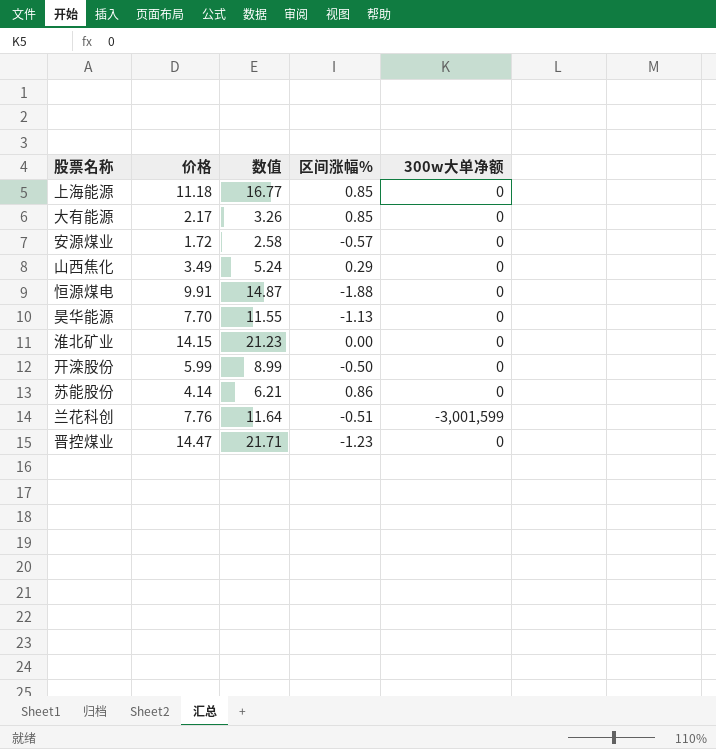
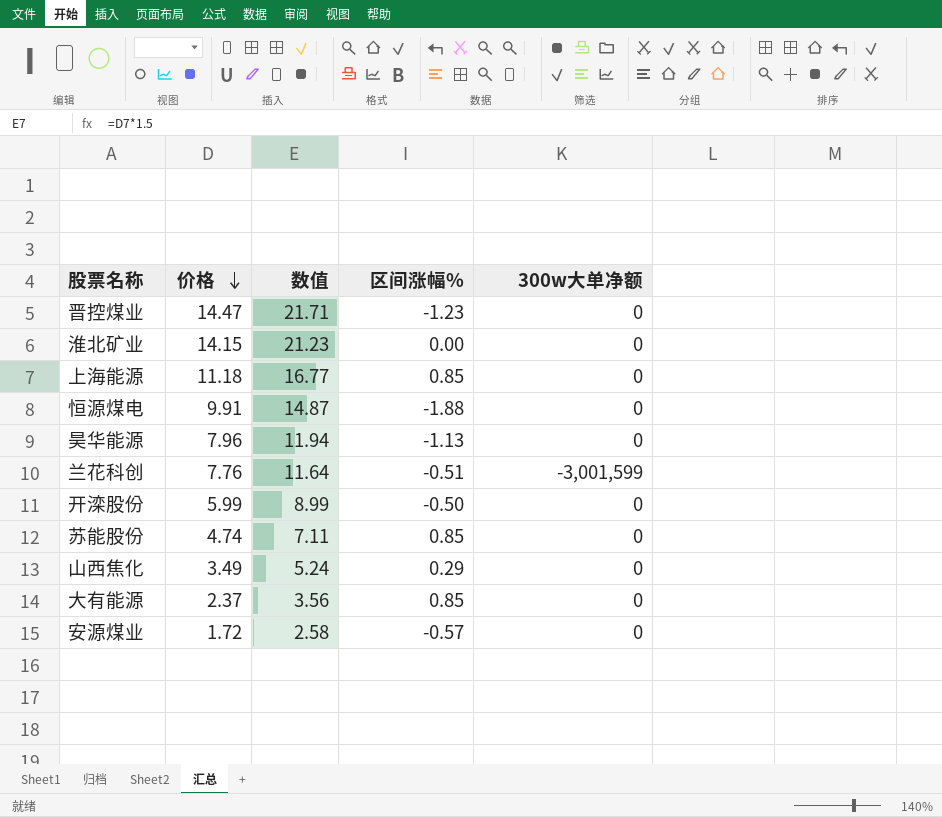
row order: none -> 价格 descending
昊华能源 | 价格: 7.70 -> 7.96
昊华能源 | 数值: 11.55 -> 11.94
苏能股份 | 价格: 4.14 -> 4.74
苏能股份 | 数值: 6.21 -> 7.11
苏能股份 | 区间涨幅%: 0.86 -> 0.85
大有能源 | 价格: 2.17 -> 2.37
大有能源 | 数值: 3.26 -> 3.56

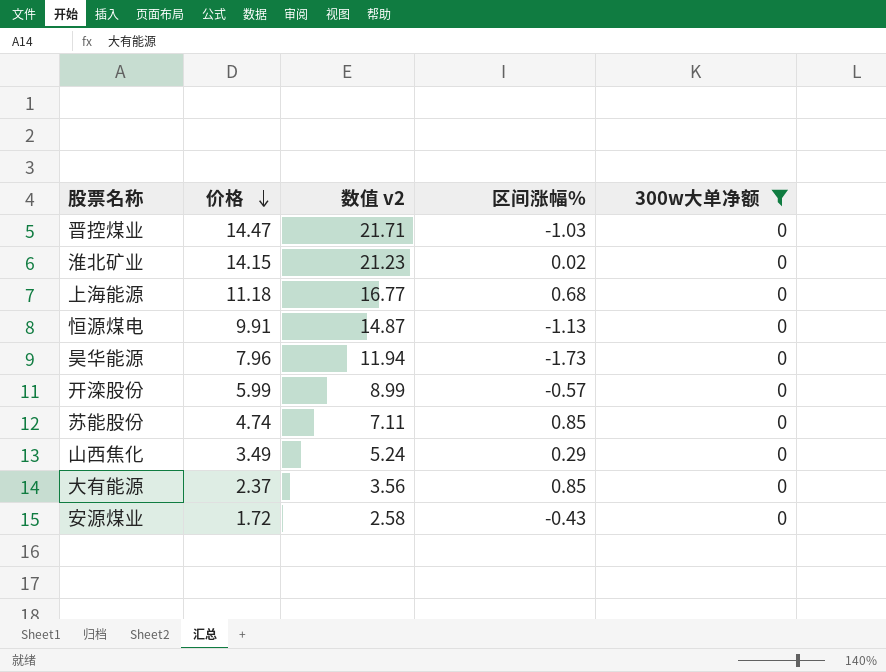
filter: none -> 300w大单净额 = 0
column name: 数值 -> 数值 v2
晋控煤业 | 区间涨幅%: -1.23 -> -1.03
淮北矿业 | 区间涨幅%: 0.00 -> 0.02
上海能源 | 区间涨幅%: 0.85 -> 0.68
恒源煤电 | 区间涨幅%: -1.88 -> -1.13
昊华能源 | 区间涨幅%: -1.13 -> -1.73
开滦股份 | 区间涨幅%: -0.50 -> -0.57
安源煤业 | 区间涨幅%: -0.57 -> -0.43

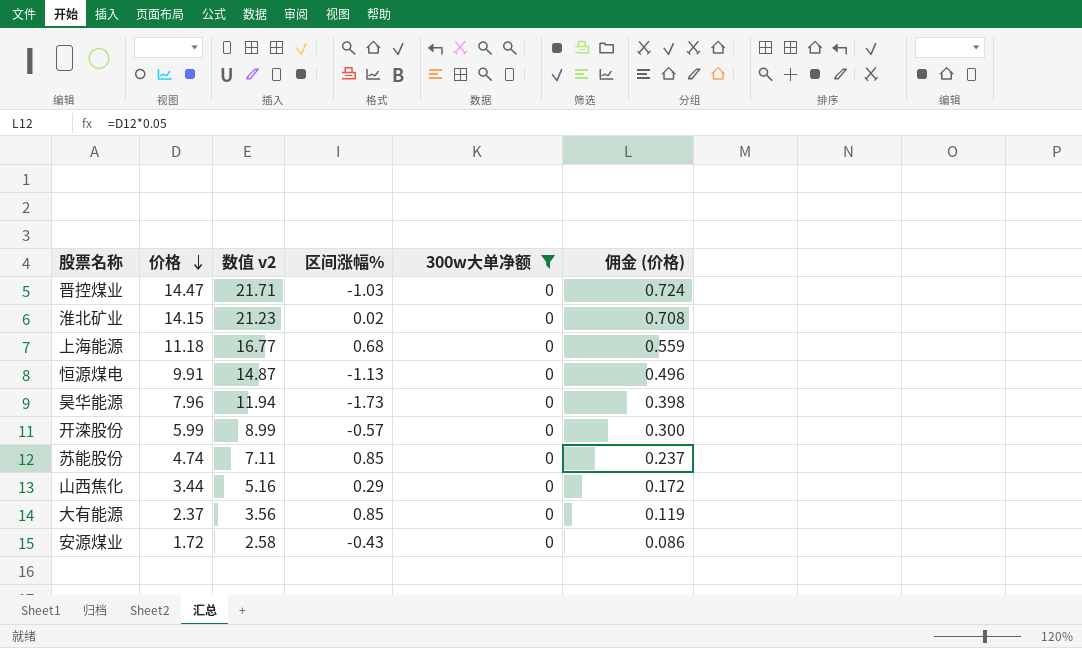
column 佣金 (价格) | formula: none -> [价格] * 0.05
山西焦化 | 价格: 3.49 -> 3.44
山西焦化 | 数值 v2: 5.24 -> 5.16

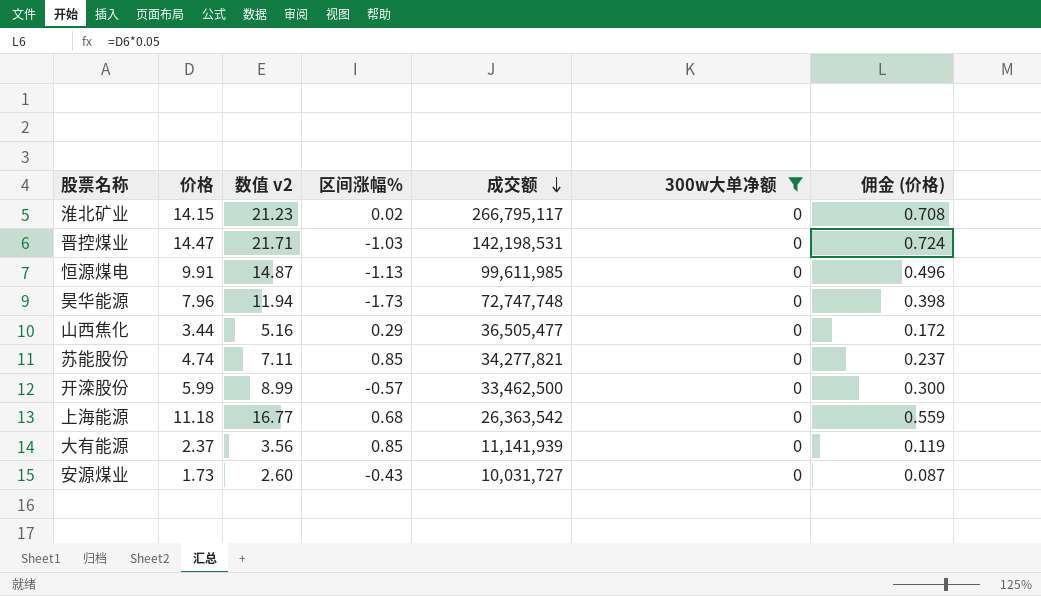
row order: 价格 descending -> 成交额 descending
column 成交额 | position: none -> 5
安源煤业 | 价格: 1.72 -> 1.73
安源煤业 | 数值 v2: 2.58 -> 2.60
安源煤业 | 佣金 (价格): 0.086 -> 0.087

